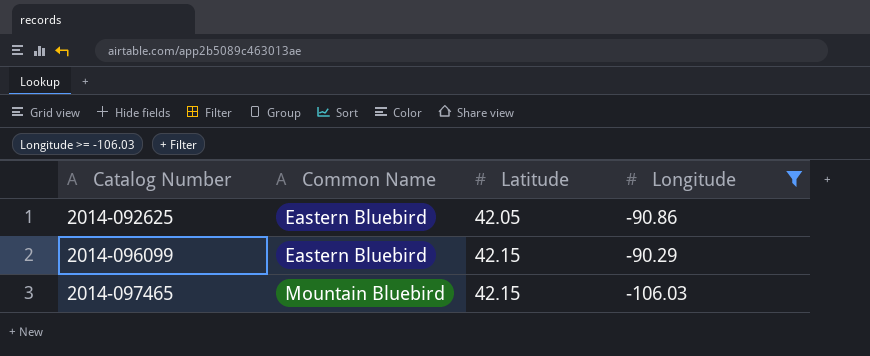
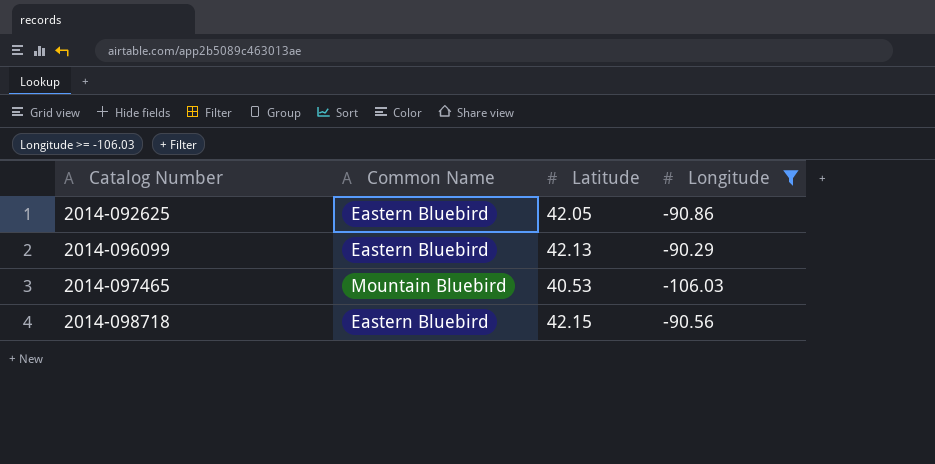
2014-096099 | Latitude: 42.15 -> 42.13
2014-097465 | Latitude: 42.15 -> 40.53
row 2014-098718: none -> Eastern Bluebird | 42.15 | -90.56

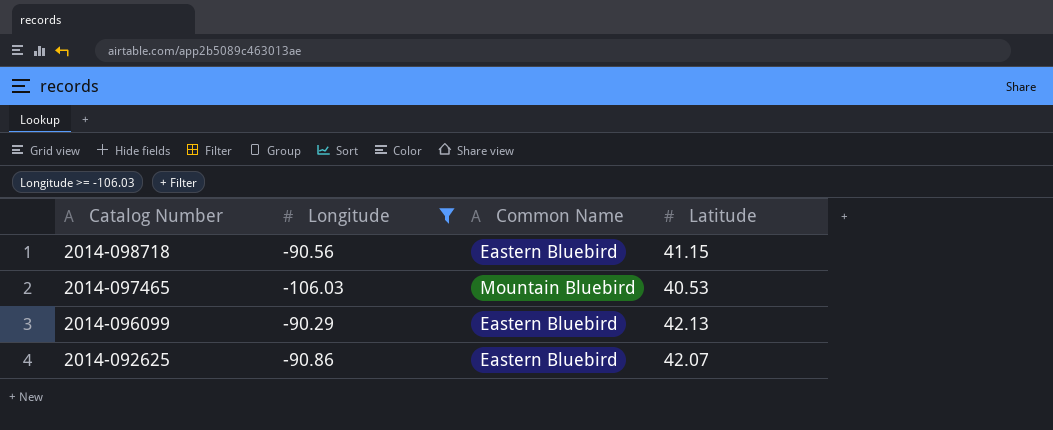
row order: Catalog Number ascending -> Catalog Number descending
column Longitude | position: 4 -> 2
2014-098718 | Latitude: 42.15 -> 41.15
2014-092625 | Latitude: 42.05 -> 42.07

